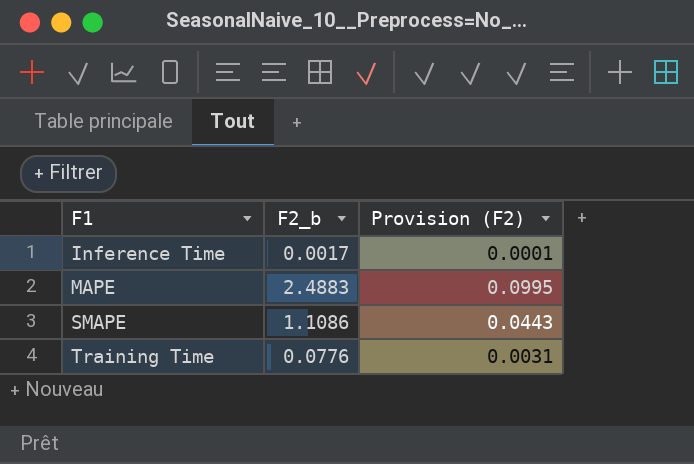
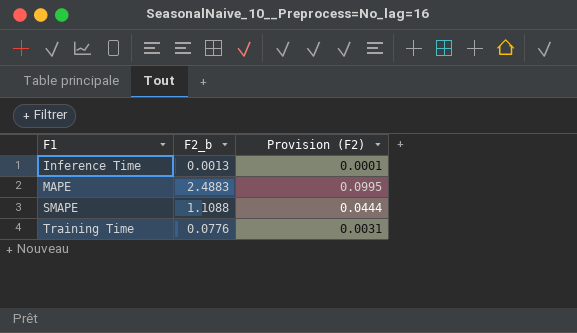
Inference Time | F2_b: 0.0017 -> 0.0013
SMAPE | F2_b: 1.1086 -> 1.1088
SMAPE | Provision (F2): 0.0443 -> 0.0444

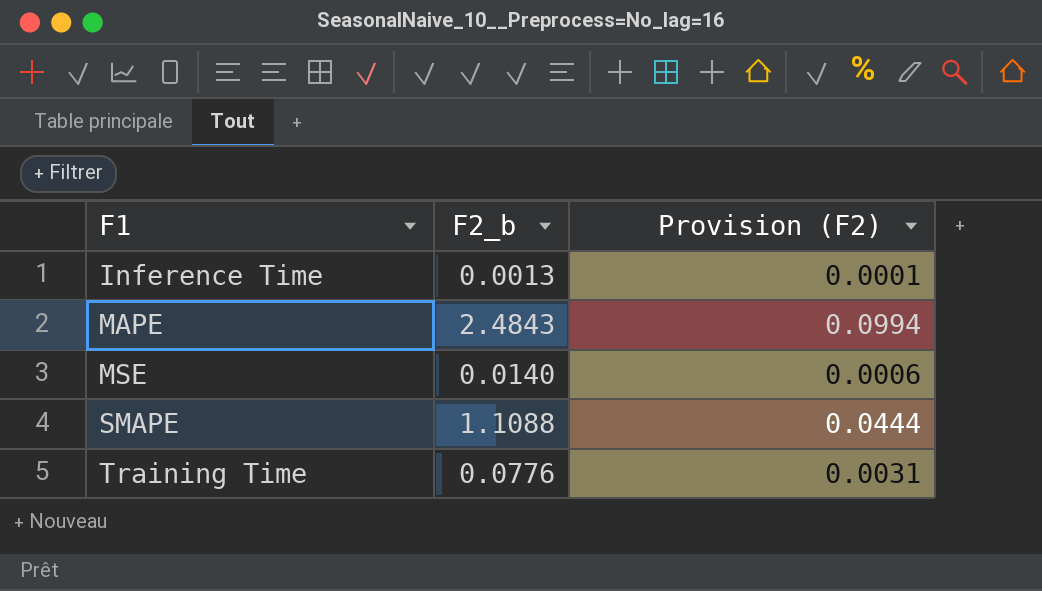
MAPE | F2_b: 2.4883 -> 2.4843
MAPE | Provision (F2): 0.0995 -> 0.0994
row MSE: none -> 0.0140 | 0.0006

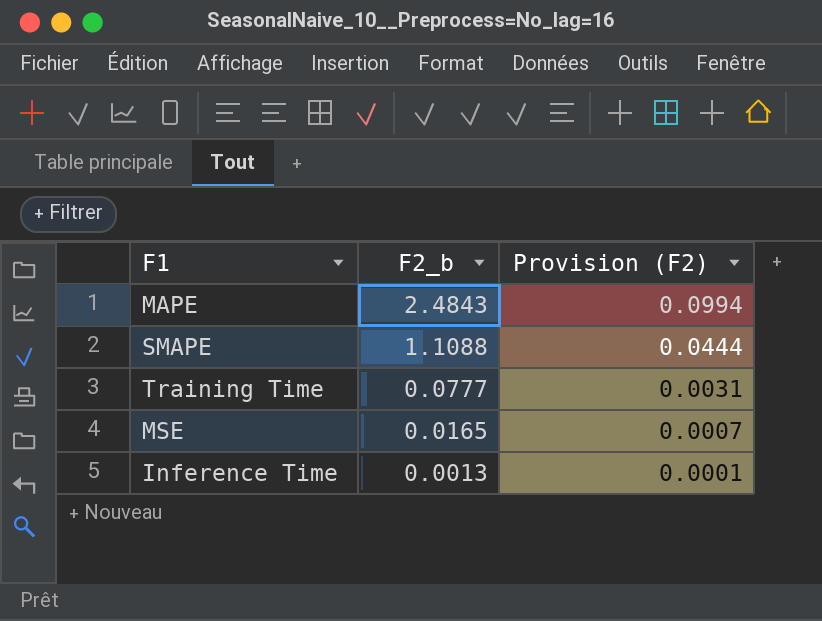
row order: F1 ascending -> F2_b descending
Training Time | F2_b: 0.0776 -> 0.0777
MSE | F2_b: 0.0140 -> 0.0165
MSE | Provision (F2): 0.0006 -> 0.0007

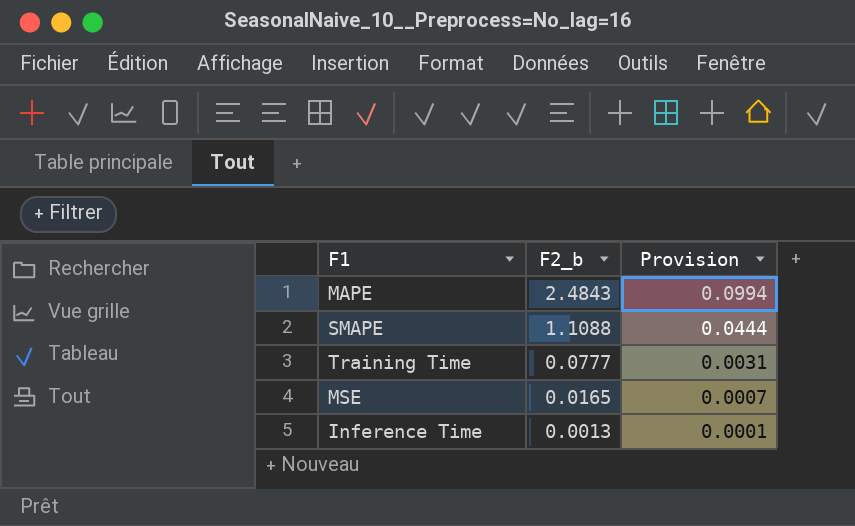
column name: Provision (F2) -> Provision

